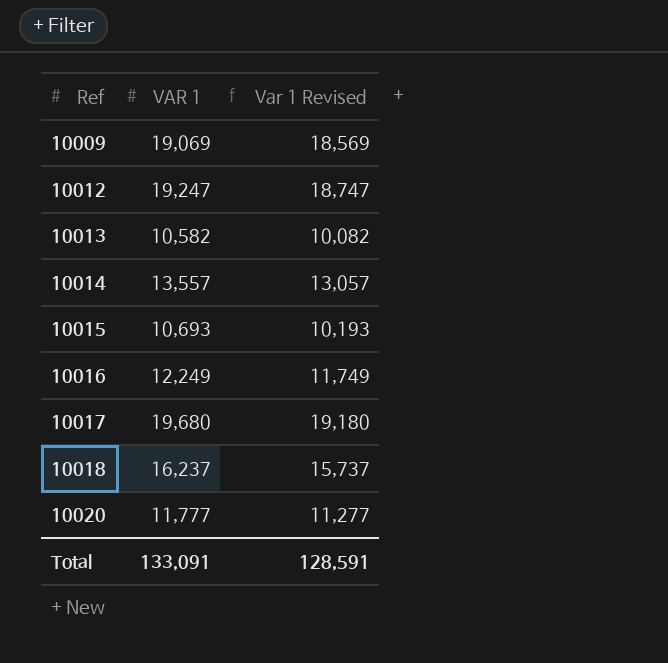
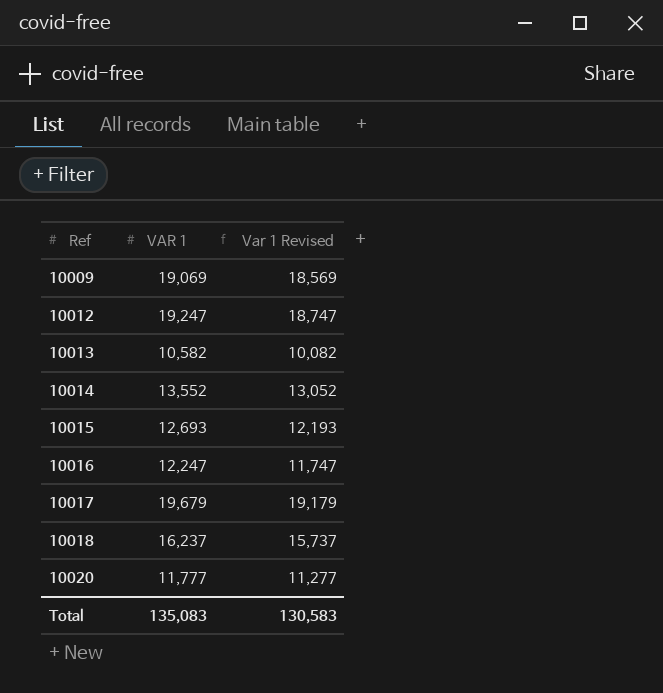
10014 | VAR 1: 13,557 -> 13,552
10014 | Var 1 Revised: 13,057 -> 13,052
10015 | VAR 1: 10,693 -> 12,693
10015 | Var 1 Revised: 10,193 -> 12,193
10016 | VAR 1: 12,249 -> 12,247
10016 | Var 1 Revised: 11,749 -> 11,747
10017 | VAR 1: 19,680 -> 19,679
10017 | Var 1 Revised: 19,180 -> 19,179
Total | VAR 1: 133,091 -> 135,083
Total | Var 1 Revised: 128,591 -> 130,583

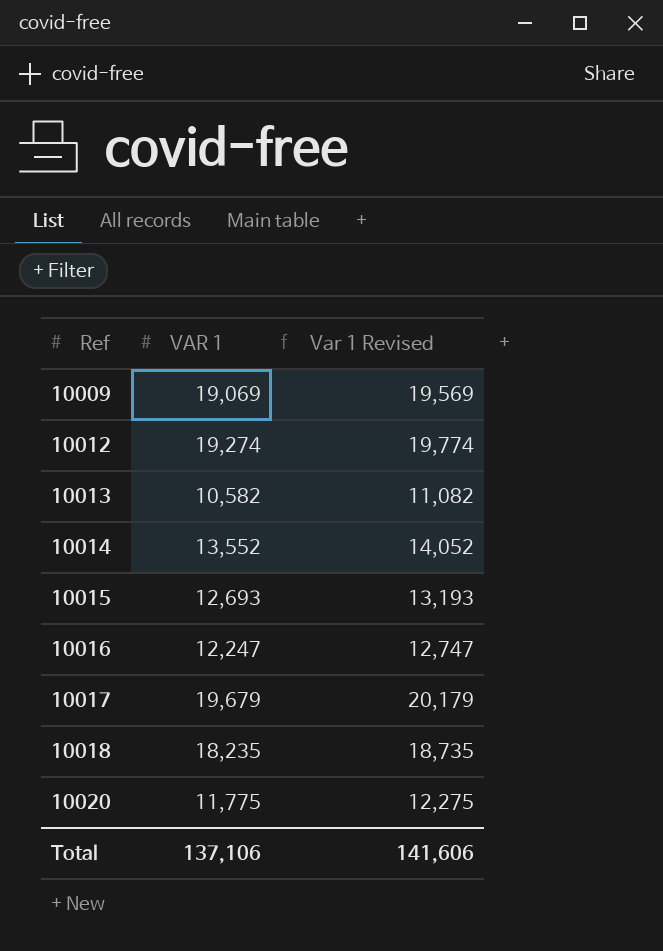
column Var 1 Revised | formula: [VAR 1] - 500 -> [VAR 1] + 500
10012 | VAR 1: 19,247 -> 19,274
10018 | VAR 1: 16,237 -> 18,235
10020 | VAR 1: 11,777 -> 11,775
Total | VAR 1: 135,083 -> 137,106
Total | Var 1 Revised: 130,583 -> 141,606

